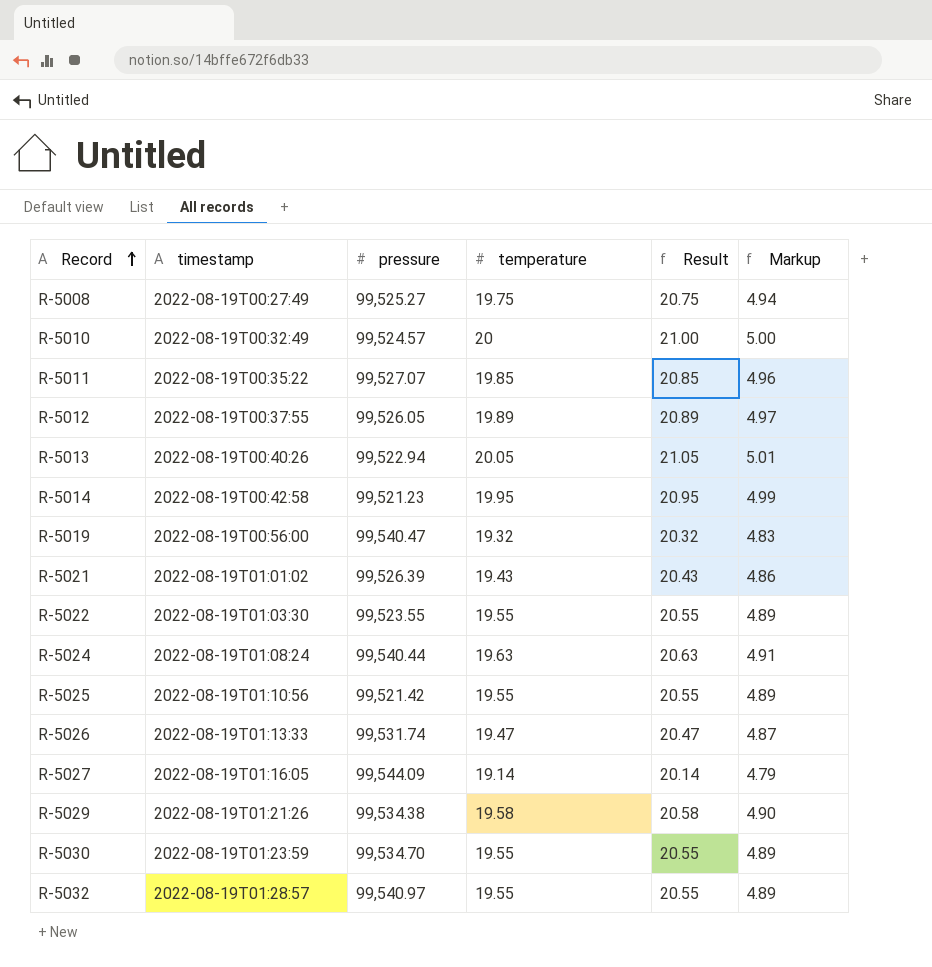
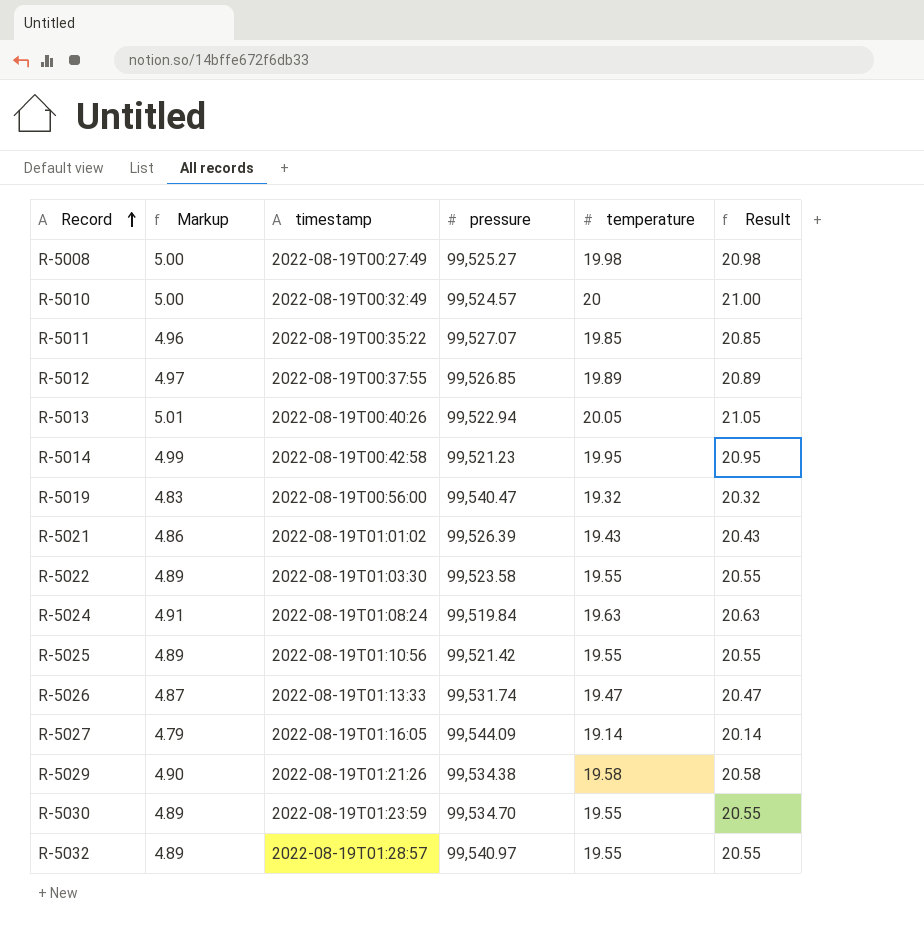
column Markup | position: 6 -> 2
R-5008 | Markup: 4.94 -> 5.00
R-5008 | temperature: 19.75 -> 19.98
R-5008 | Result: 20.75 -> 20.98
R-5012 | pressure: 99,526.05 -> 99,526.85
R-5022 | pressure: 99,523.55 -> 99,523.58
R-5024 | pressure: 99,540.44 -> 99,519.84

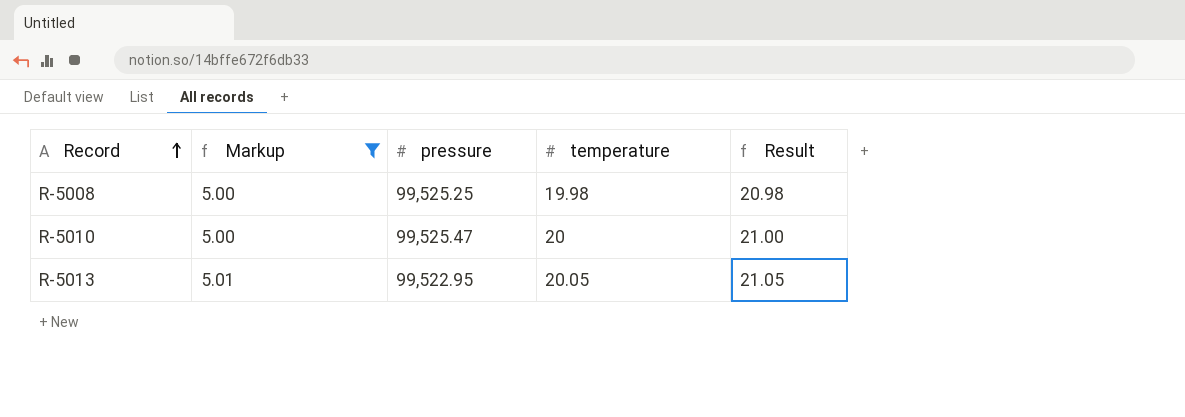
filter: none -> Markup >= 5.00
column timestamp | position: 3 -> none
R-5008 | pressure: 99,525.27 -> 99,525.25
R-5010 | pressure: 99,524.57 -> 99,525.47
R-5013 | pressure: 99,522.94 -> 99,522.95

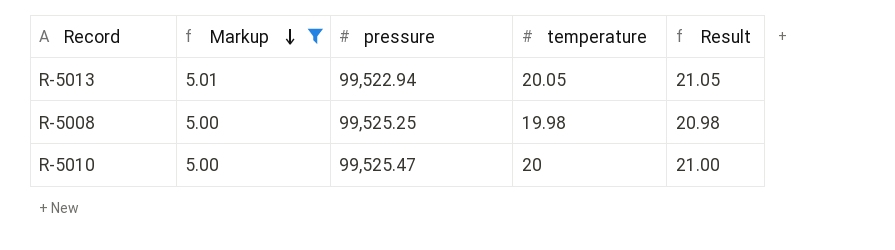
row order: Record ascending -> Markup descending
R-5013 | pressure: 99,522.95 -> 99,522.94

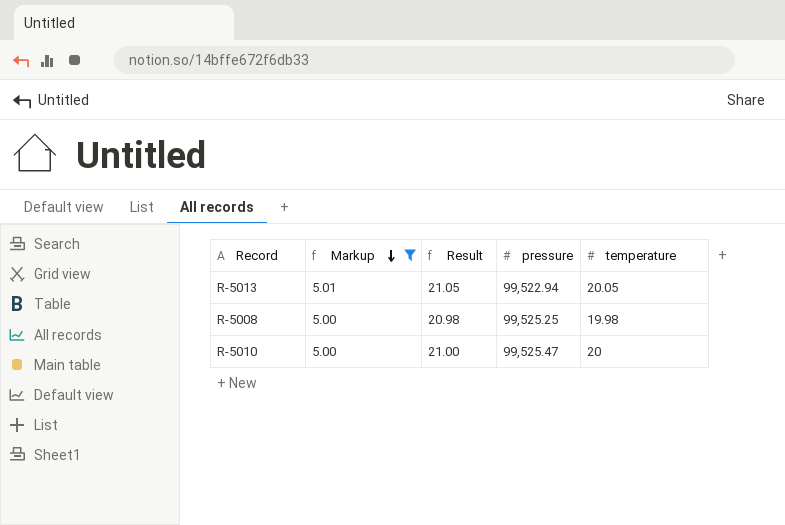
column Result | position: 5 -> 3

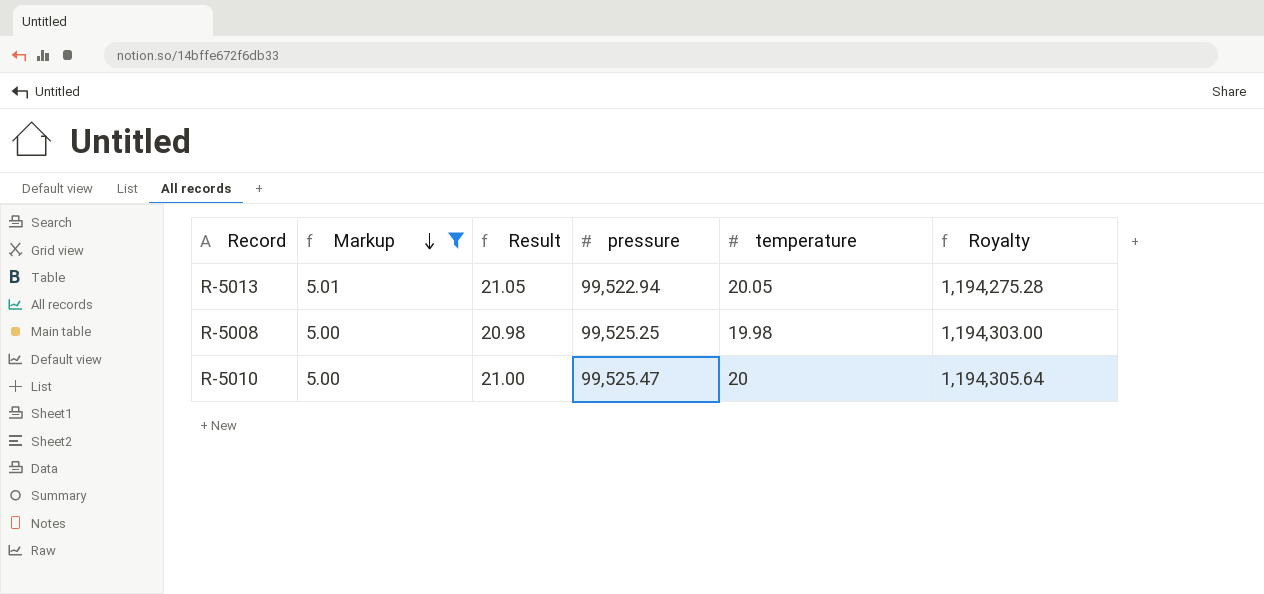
column Royalty | formula: none -> [pressure] * 12

